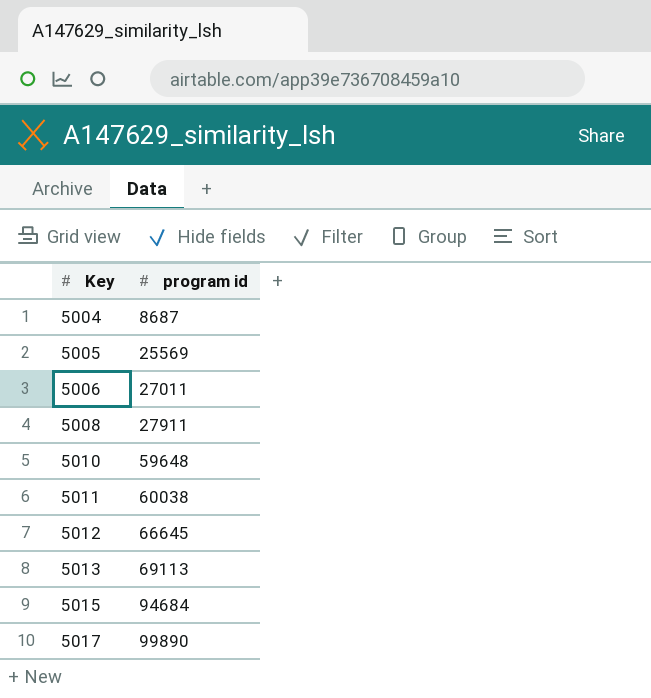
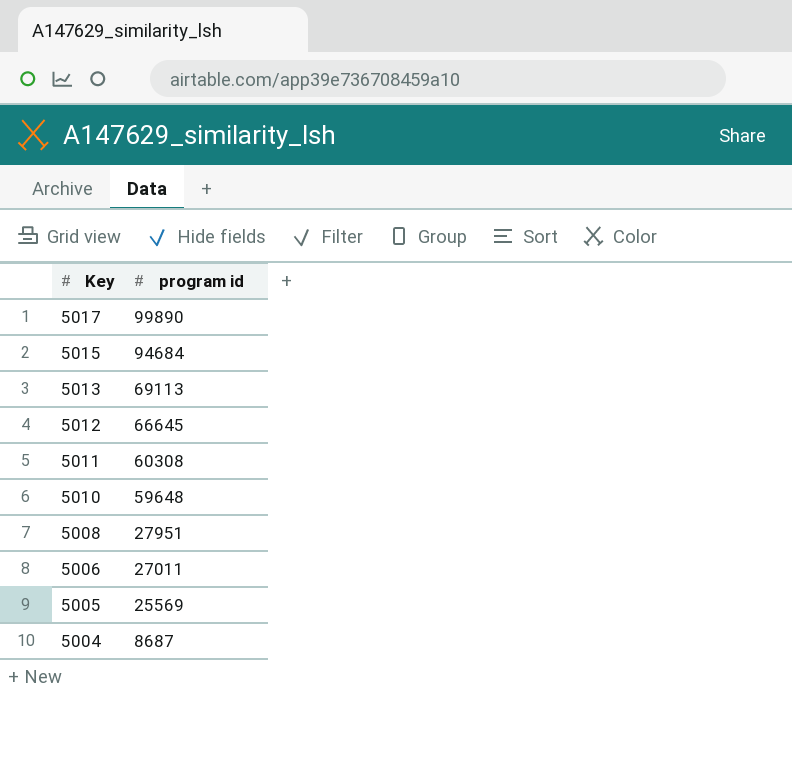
row order: Key ascending -> Key descending
5011 | program id: 60038 -> 60308
5008 | program id: 27911 -> 27951

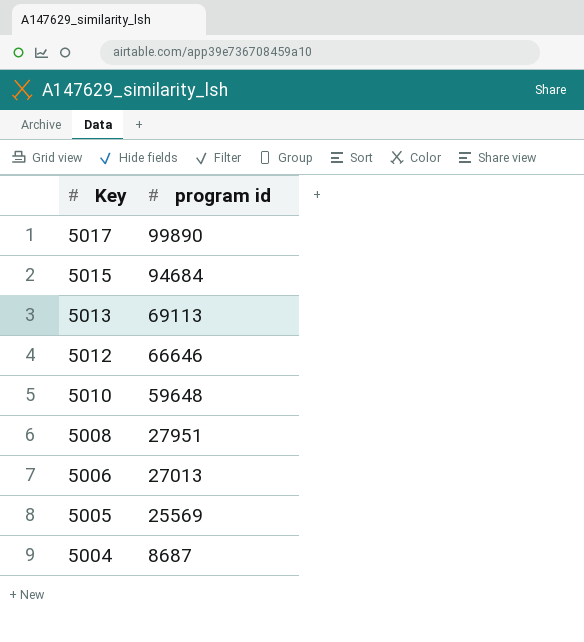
row 5011: 60308 -> none
5012 | program id: 66645 -> 66646
5006 | program id: 27011 -> 27013

